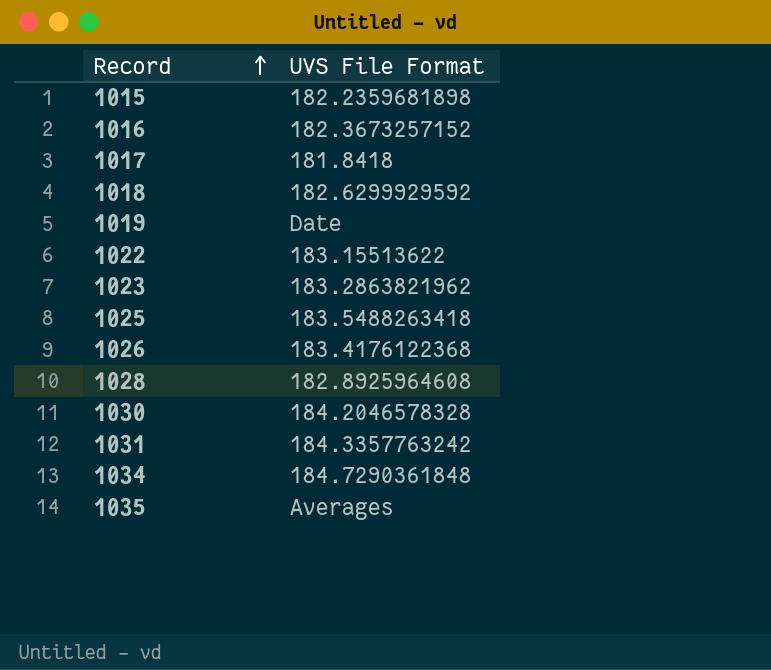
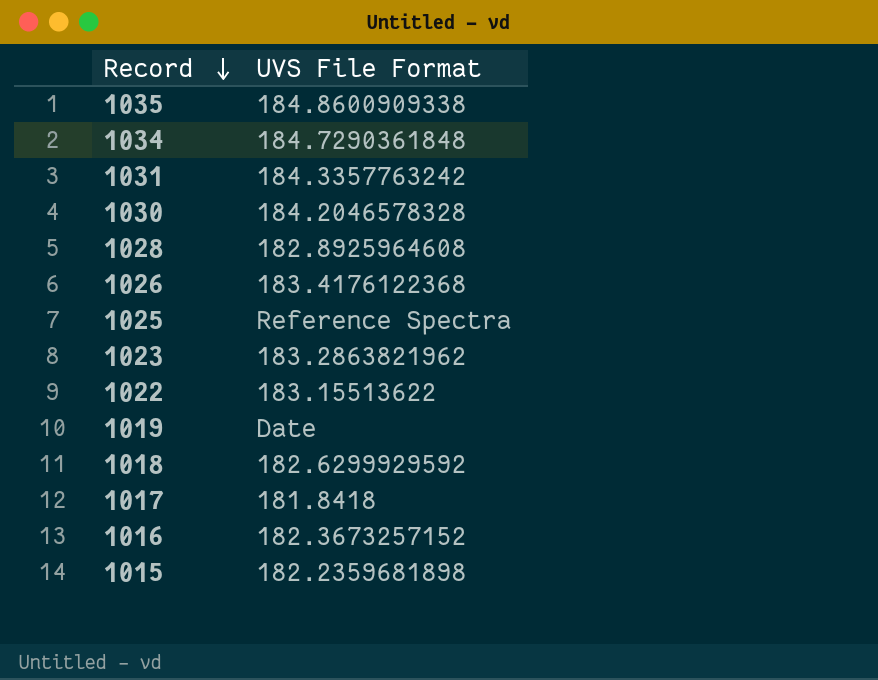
row order: Record ascending -> Record descending
1035 | UVS File Format: Averages -> 184.8600909338
1025 | UVS File Format: 183.5488263418 -> Reference Spectra

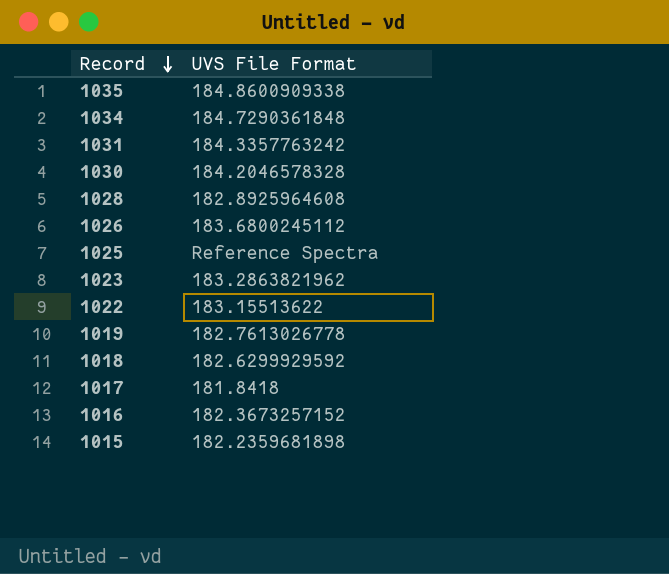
1026 | UVS File Format: 183.4176122368 -> 183.6800245112
1019 | UVS File Format: Date -> 182.7613026778

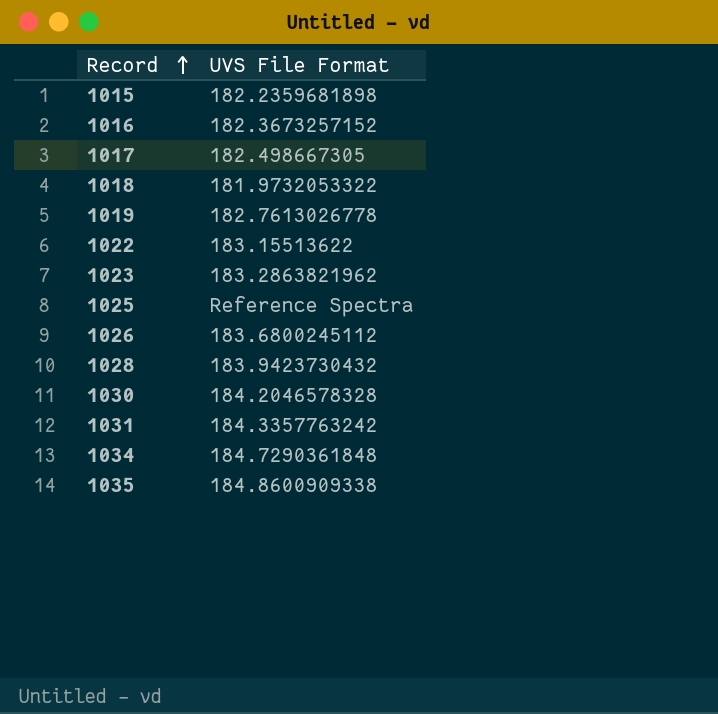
row order: Record descending -> Record ascending
1017 | UVS File Format: 181.8418 -> 182.498667305
1018 | UVS File Format: 182.6299929592 -> 181.9732053322
1028 | UVS File Format: 182.8925964608 -> 183.9423730432

